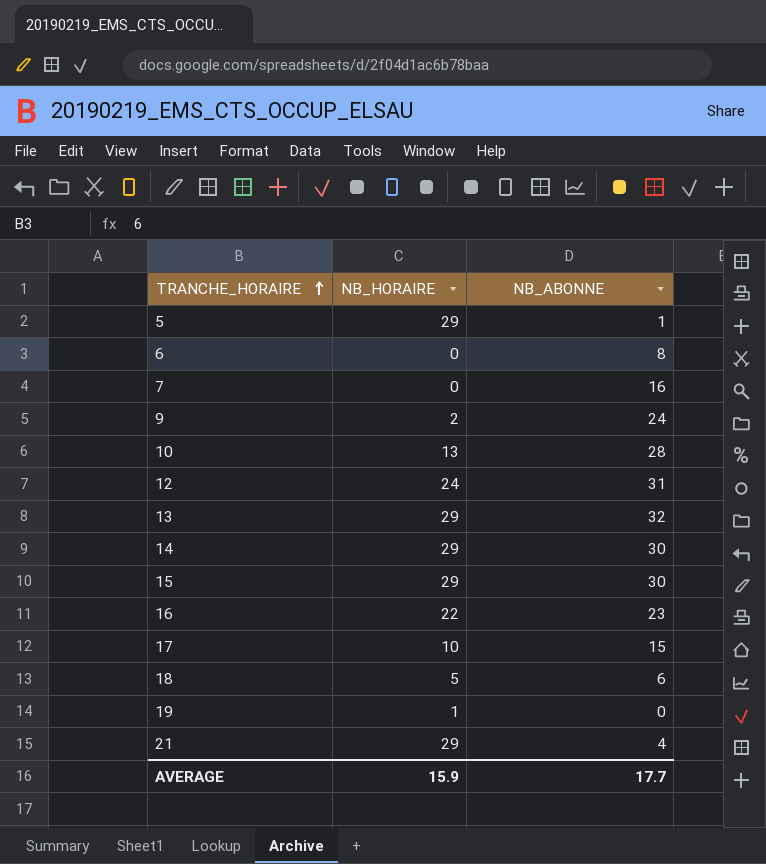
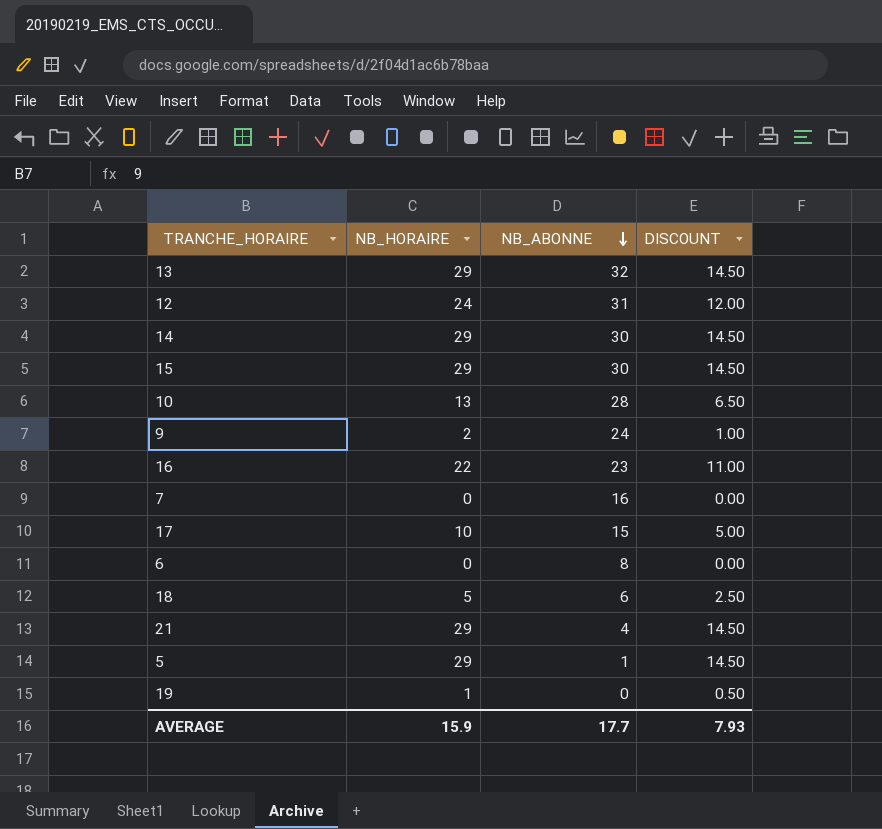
row order: TRANCHE_HORAIRE ascending -> NB_ABONNE descending
column DISCOUNT | formula: none -> [NB_HORAIRE] * 0.5

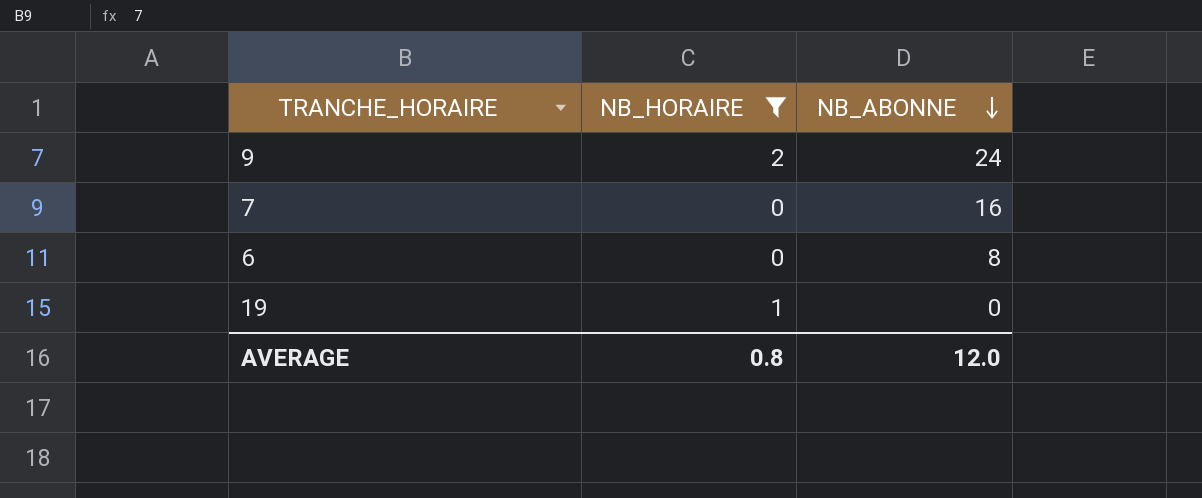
filter: none -> NB_HORAIRE <= 2
column DISCOUNT | formula: [NB_HORAIRE] * 0.5 -> none
AVERAGE | NB_HORAIRE: 15.9 -> 0.8
AVERAGE | NB_ABONNE: 17.7 -> 12.0

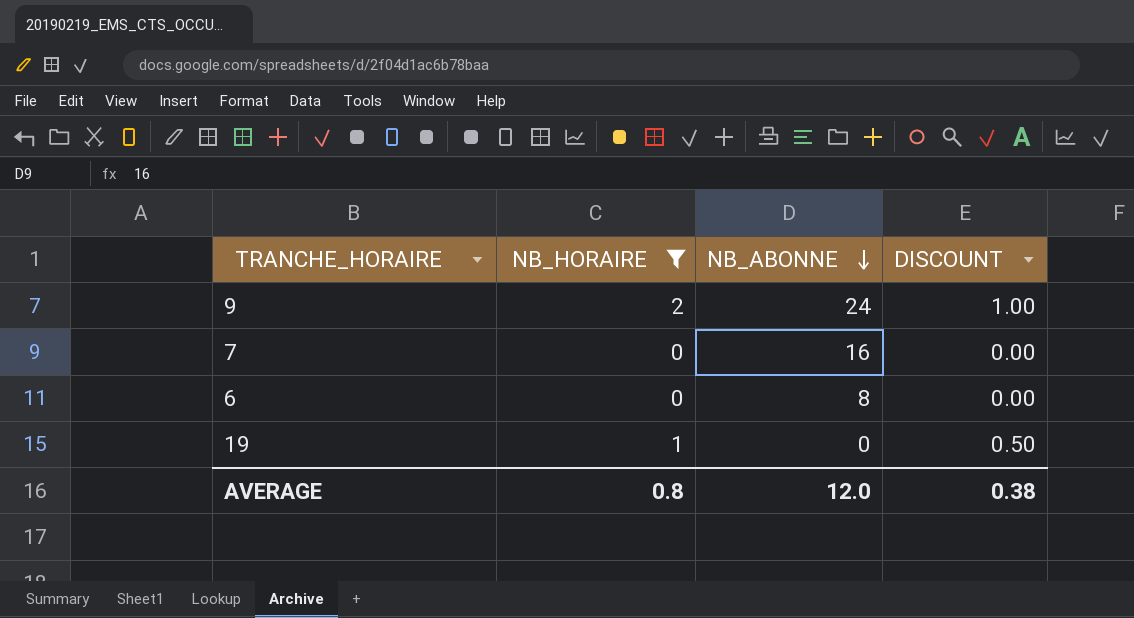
column DISCOUNT | formula: none -> [NB_HORAIRE] * 0.5

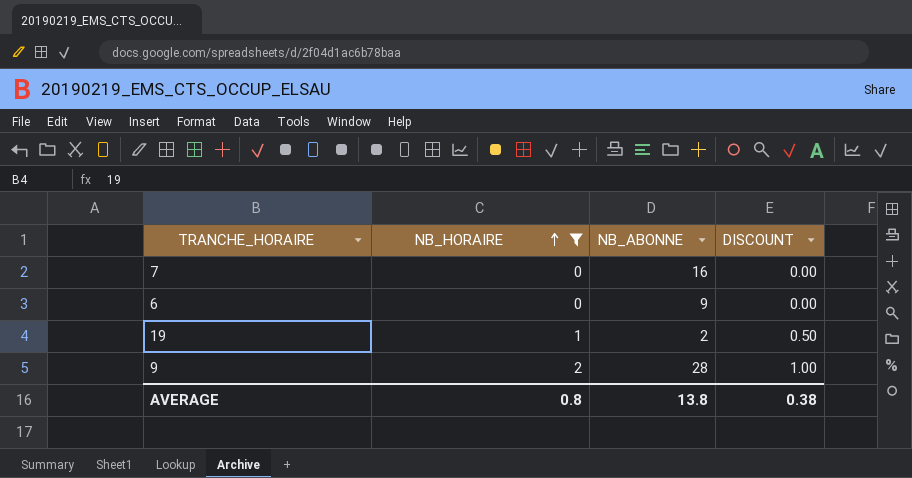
row order: NB_ABONNE descending -> NB_HORAIRE ascending
6 | NB_ABONNE: 8 -> 9
19 | NB_ABONNE: 0 -> 2
9 | NB_ABONNE: 24 -> 28
AVERAGE | NB_ABONNE: 12.0 -> 13.8

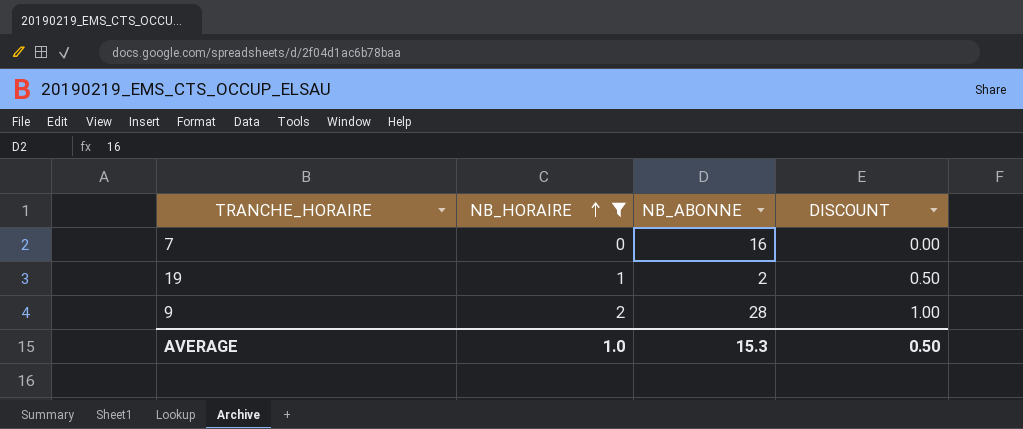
row 6: 0 | 9 | 0.00 -> none
AVERAGE | NB_HORAIRE: 0.8 -> 1.0
AVERAGE | NB_ABONNE: 13.8 -> 15.3
AVERAGE | DISCOUNT: 0.38 -> 0.50

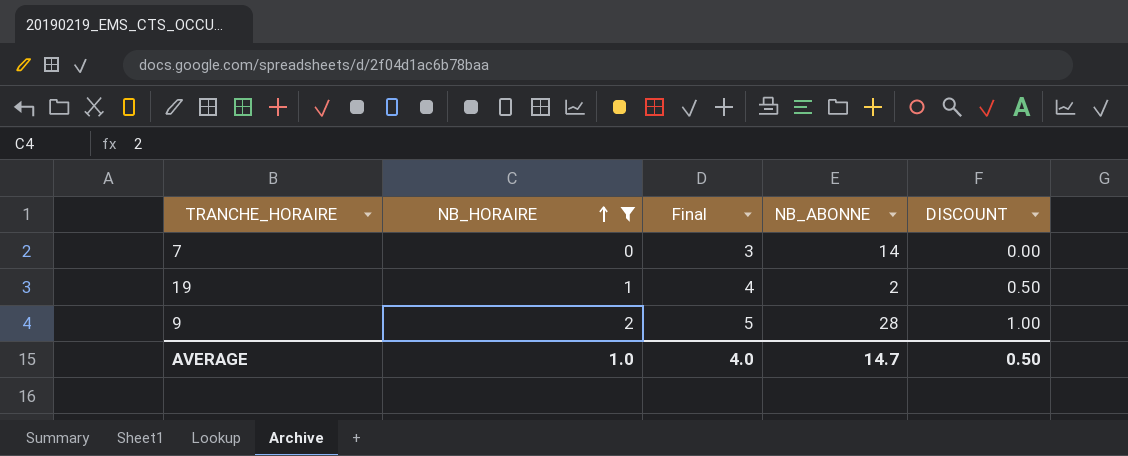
column Final | formula: none -> [NB_HORAIRE] + 3
7 | NB_ABONNE: 16 -> 14
AVERAGE | NB_ABONNE: 15.3 -> 14.7

